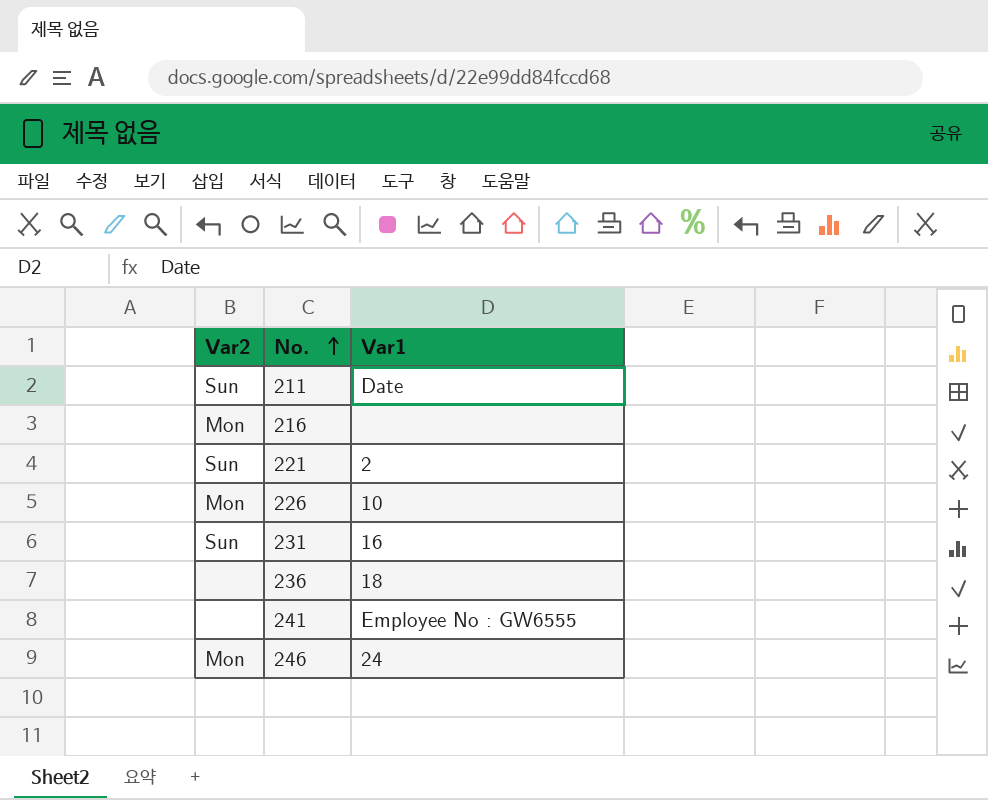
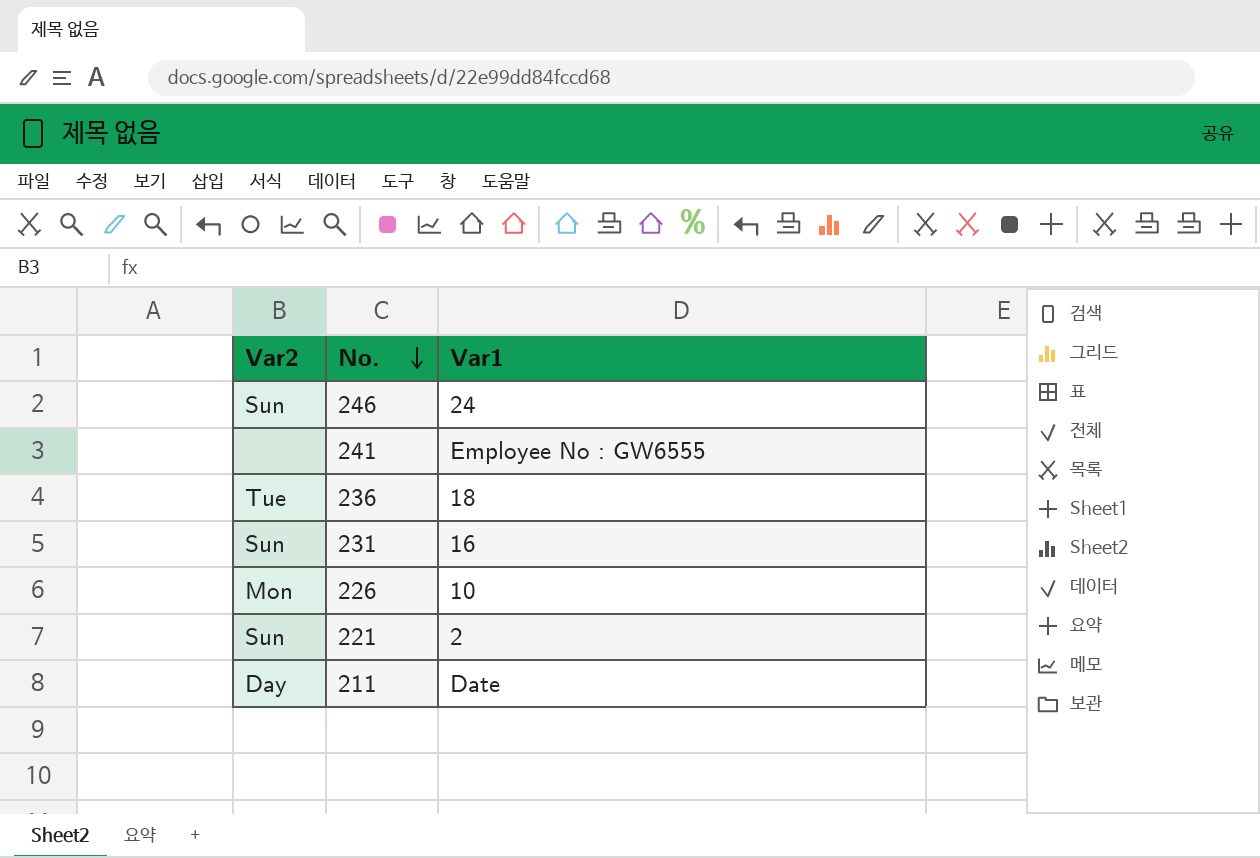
row order: No. ascending -> No. descending
row 216: Mon | none -> none
246 | Var2: Mon -> Sun
236 | Var2: none -> Tue
211 | Var2: Sun -> Day

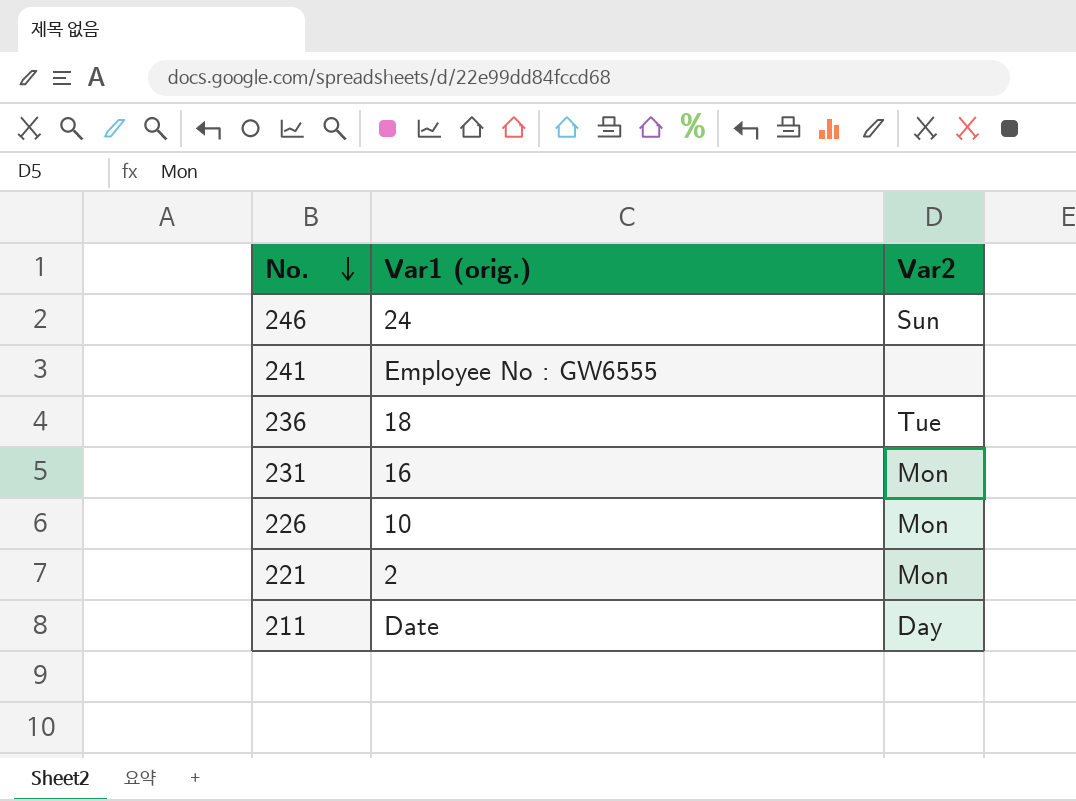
column name: Var1 -> Var1 (orig.)
column Var2 | position: 1 -> 3
231 | Var2: Sun -> Mon
221 | Var2: Sun -> Mon

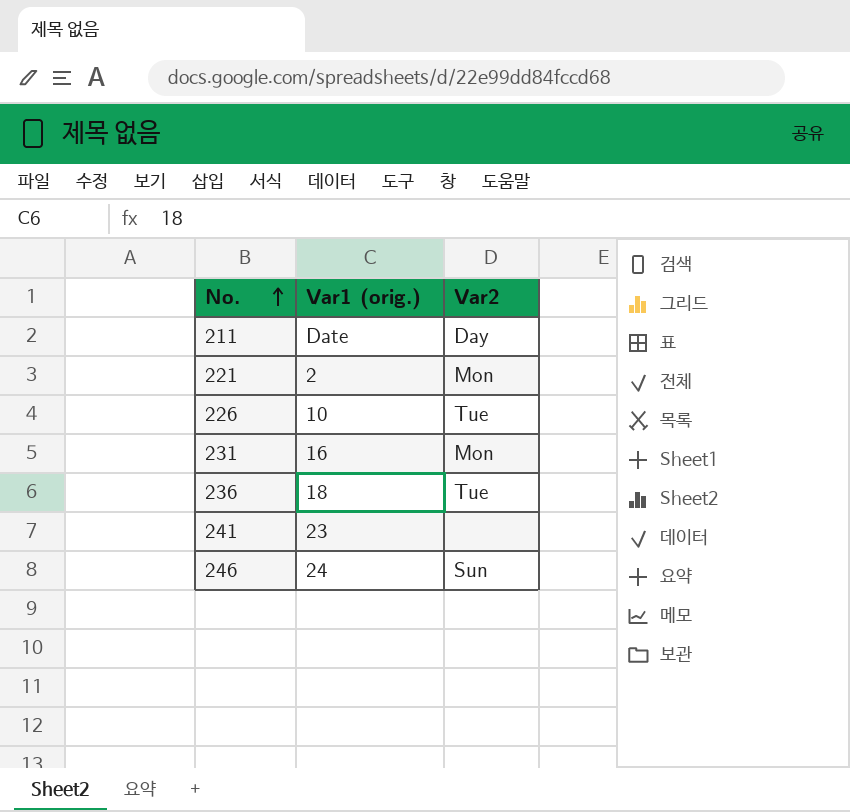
row order: No. descending -> No. ascending
226 | Var2: Mon -> Tue
241 | Var1 (orig.): Employee No : GW6555 -> 23

